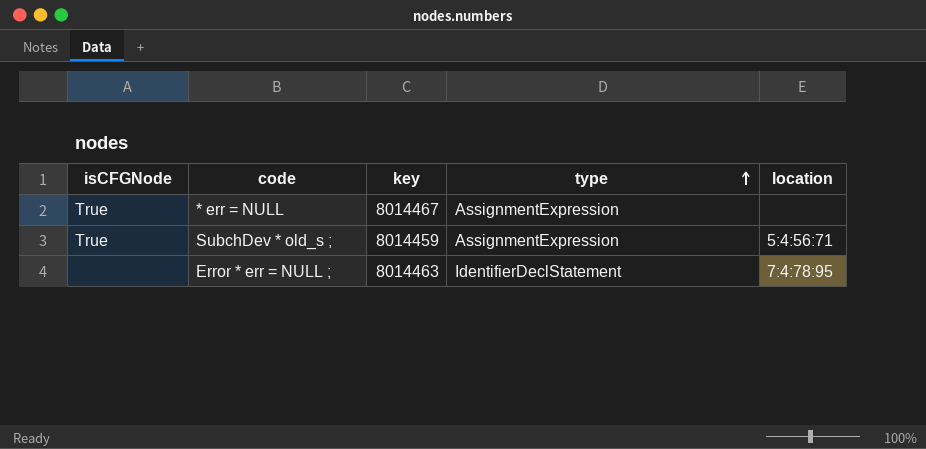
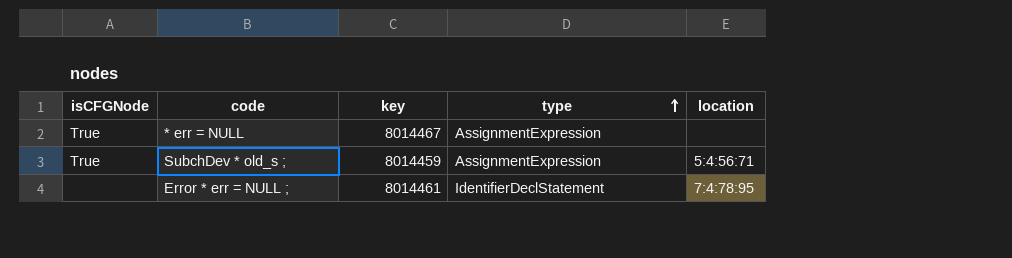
Error * err = NULL ; | key: 8014463 -> 8014461

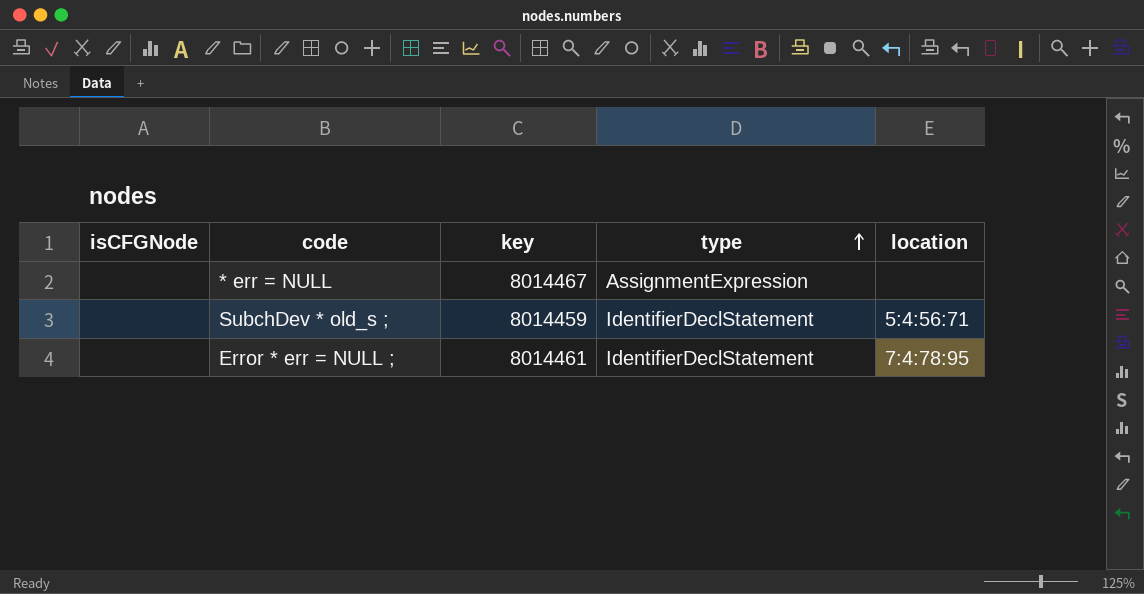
* err = NULL | isCFGNode: True -> none
SubchDev * old_s ; | isCFGNode: True -> none
SubchDev * old_s ; | type: AssignmentExpression -> IdentifierDeclStatement

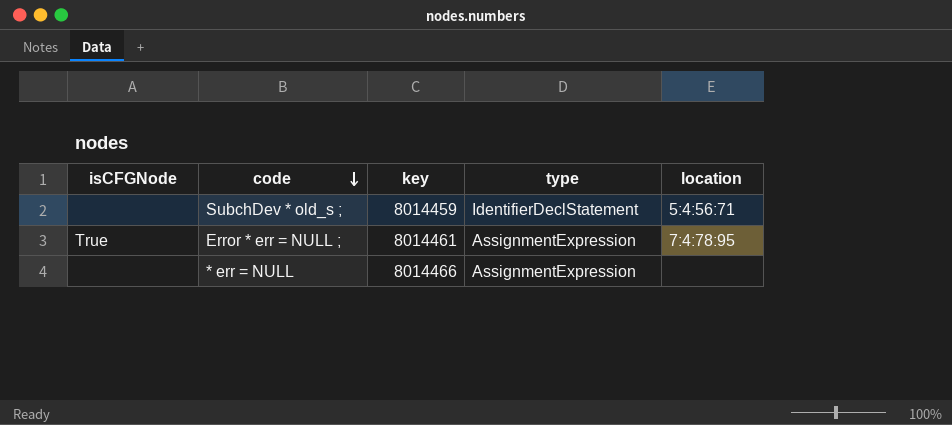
row order: type ascending -> code descending
Error * err = NULL ; | isCFGNode: none -> True
Error * err = NULL ; | type: IdentifierDeclStatement -> AssignmentExpression
* err = NULL | key: 8014467 -> 8014466

